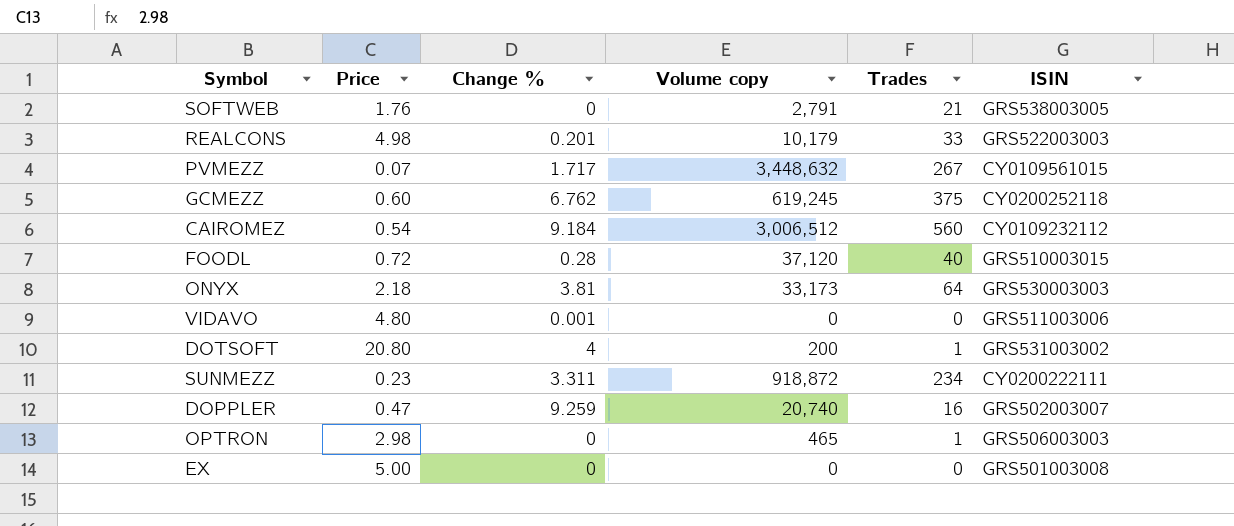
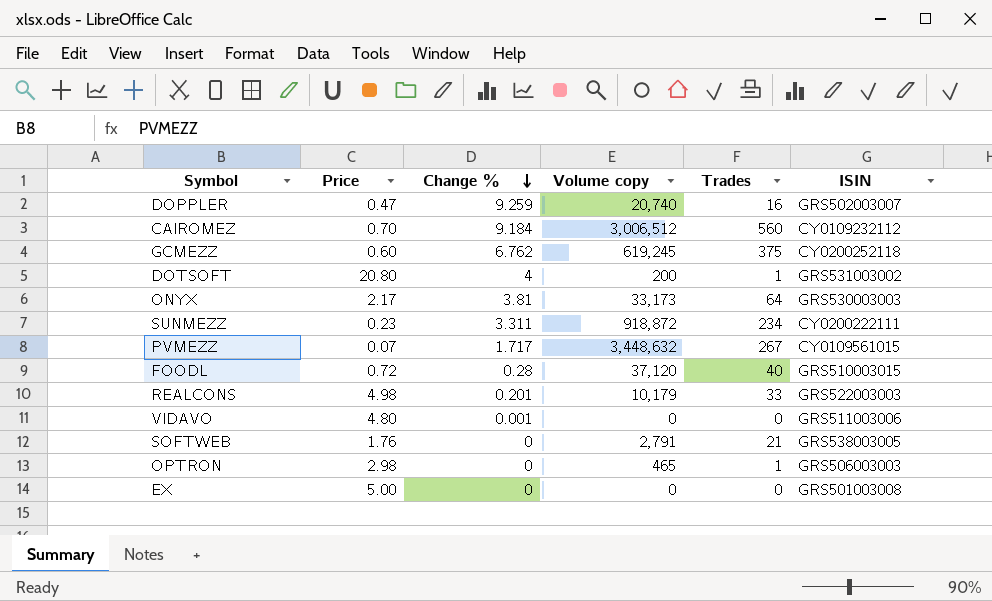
row order: none -> Change % descending
CAIROMEZ | Price: 0.54 -> 0.70
ONYX | Price: 2.18 -> 2.17

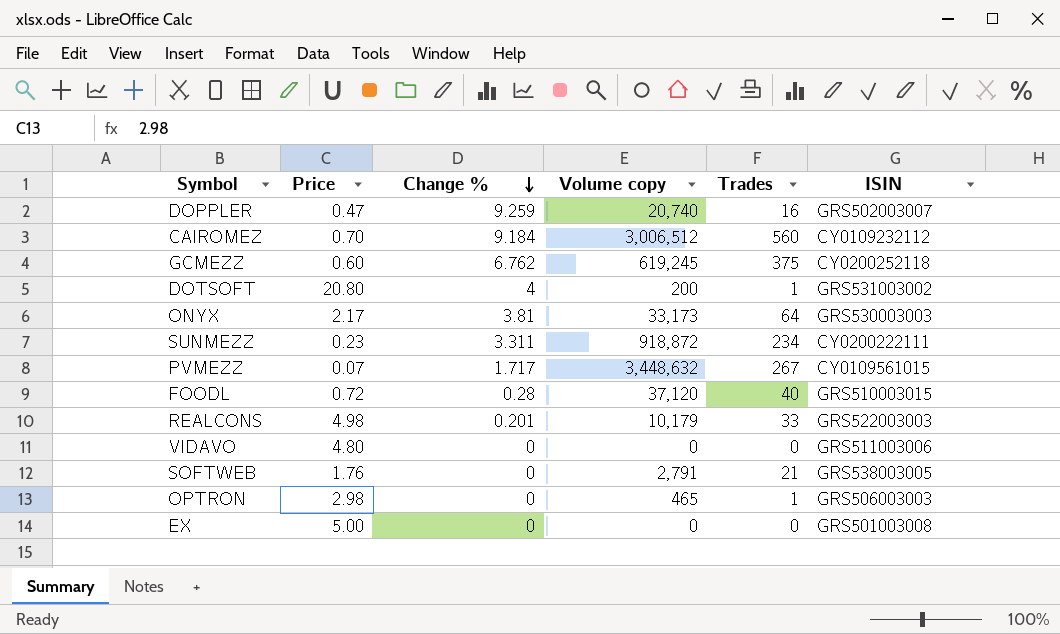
VIDAVO | Change %: 0.001 -> 0

